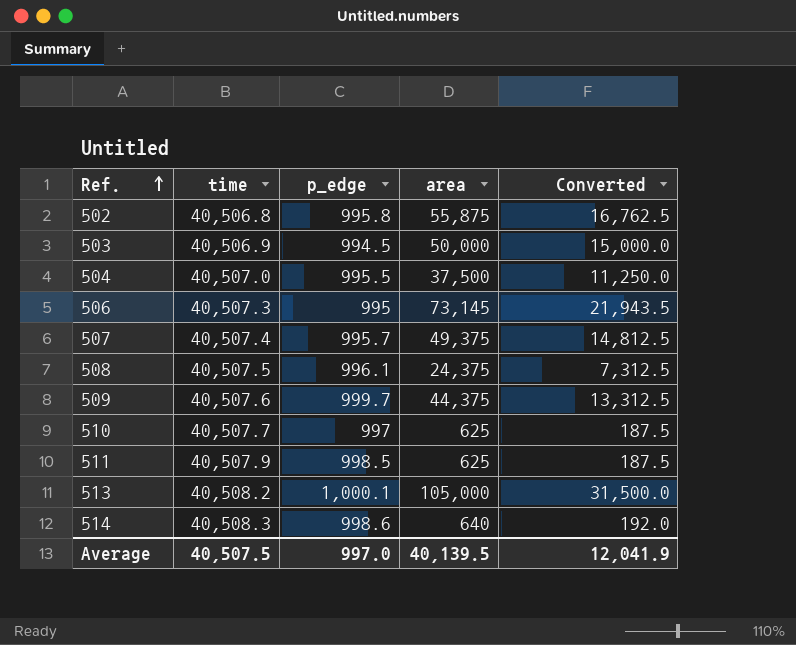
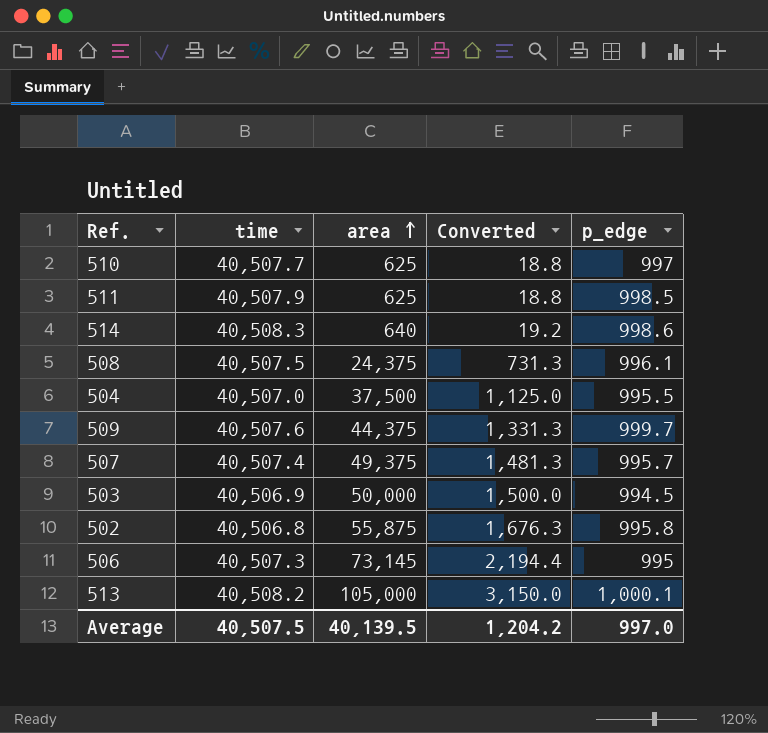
row order: Ref. ascending -> area ascending
column Converted | formula: [area] * 0.3 -> [area] * 0.03
column p_edge | position: 3 -> 5
Average | Converted: 12,041.9 -> 1,204.2

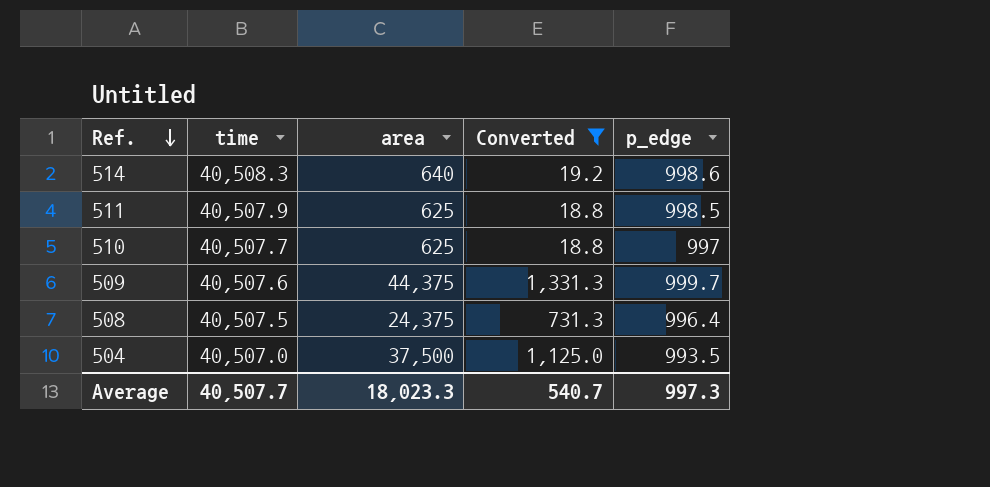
filter: none -> Converted <= 1,331.3
row order: area ascending -> Ref. descending
508 | p_edge: 996.1 -> 996.4
504 | p_edge: 995.5 -> 993.5
Average | time: 40,507.5 -> 40,507.7
Average | area: 40,139.5 -> 18,023.3
Average | Converted: 1,204.2 -> 540.7
Average | p_edge: 997.0 -> 997.3

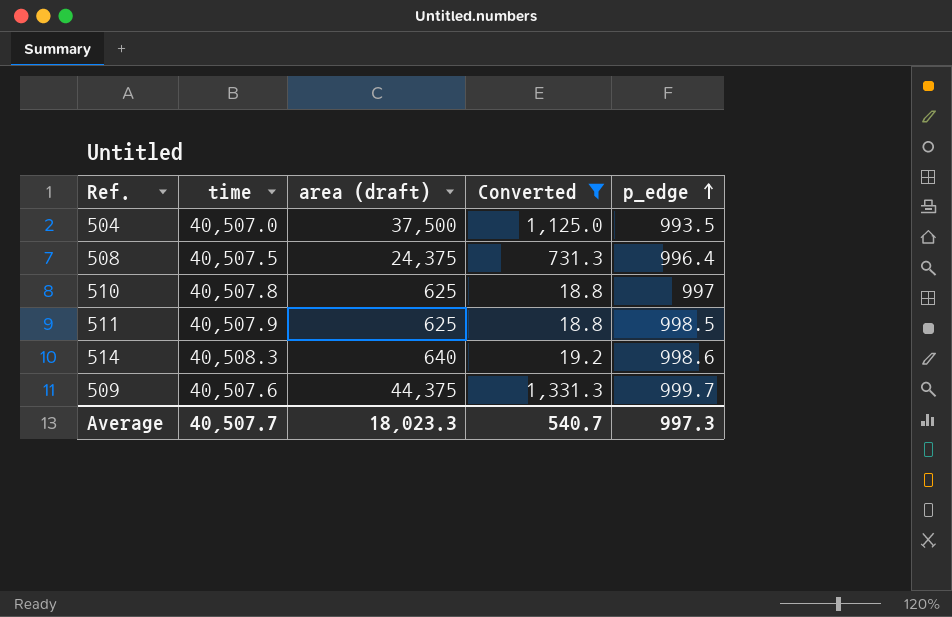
row order: Ref. descending -> p_edge ascending
column name: area -> area (draft)
510 | time: 40,507.7 -> 40,507.8

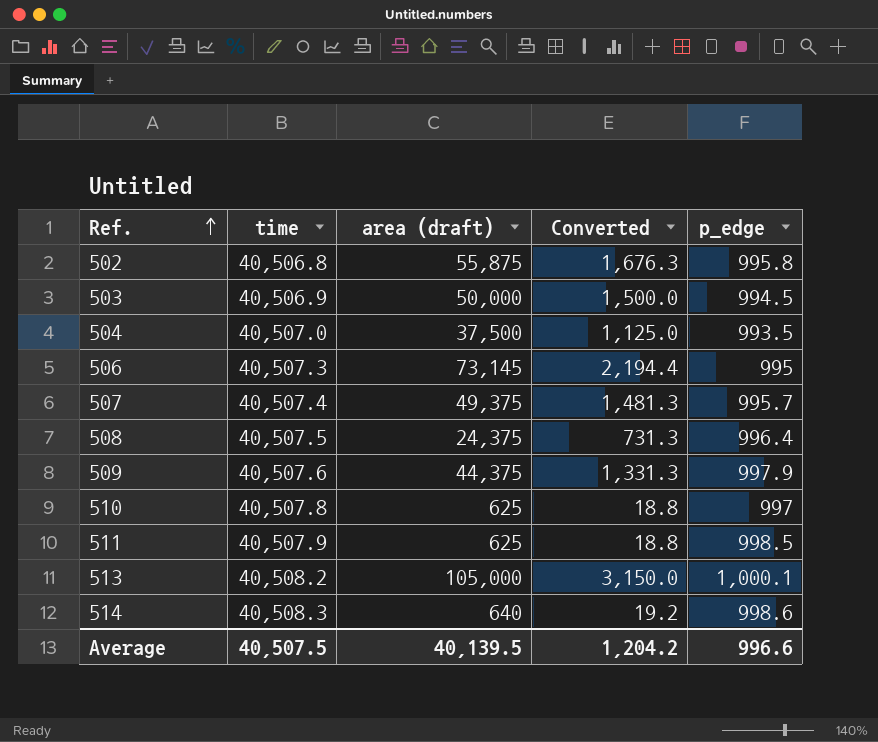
filter: Converted <= 1,331.3 -> none
row order: p_edge ascending -> Ref. ascending
509 | p_edge: 999.7 -> 997.9
Average | time: 40,507.7 -> 40,507.5
Average | area (draft): 18,023.3 -> 40,139.5
Average | Converted: 540.7 -> 1,204.2
Average | p_edge: 997.3 -> 996.6

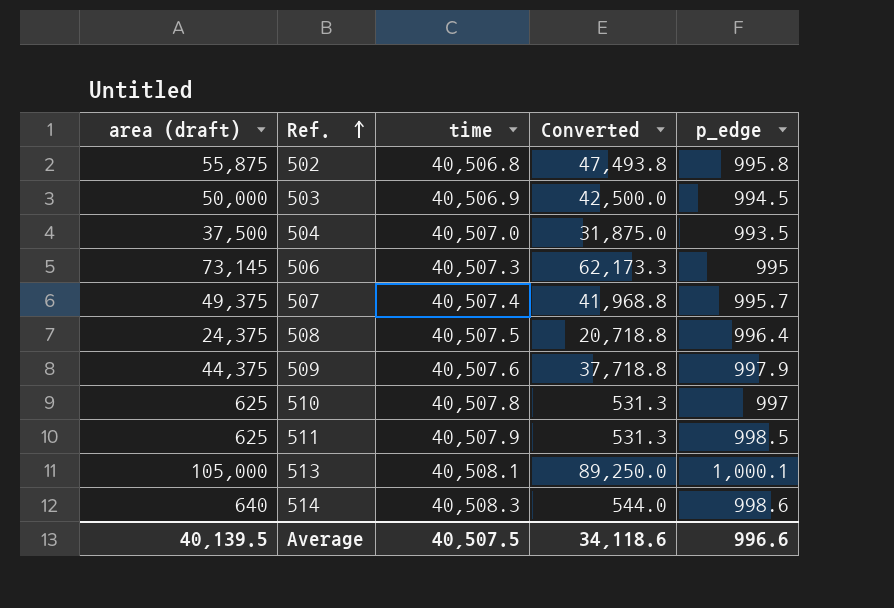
column area (draft) | position: 3 -> 1
column Converted | formula: [area (draft)] * 0.03 -> [area (draft)] * 0.85
513 | time: 40,508.2 -> 40,508.1
Average | Converted: 1,204.2 -> 34,118.6

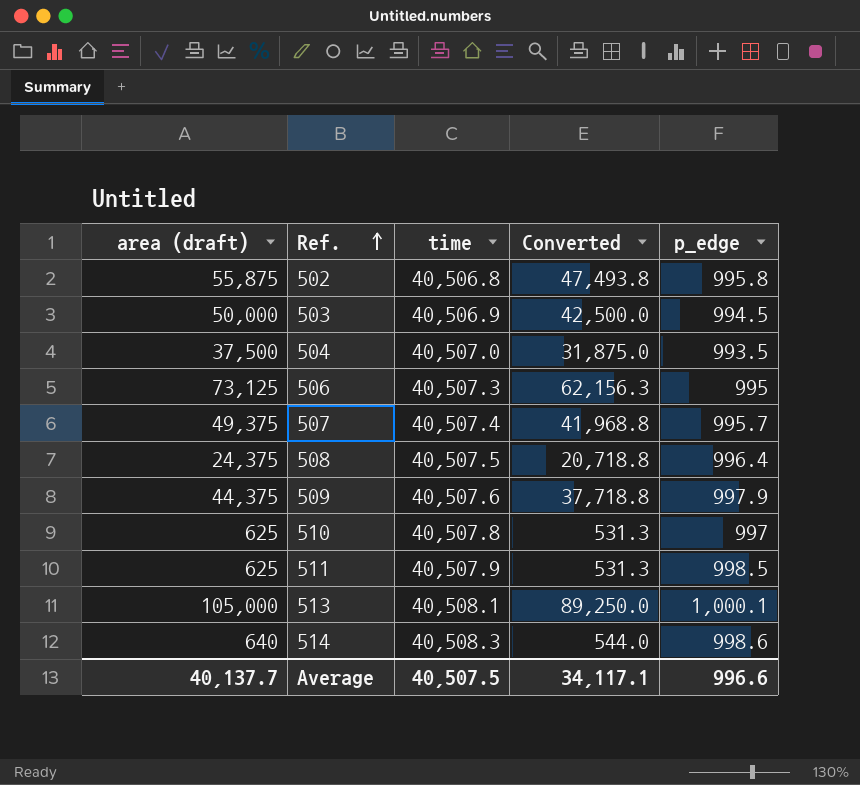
506 | area (draft): 73,145 -> 73,125
506 | Converted: 62,173.3 -> 62,156.3
Average | area (draft): 40,139.5 -> 40,137.7
Average | Converted: 34,118.6 -> 34,117.1

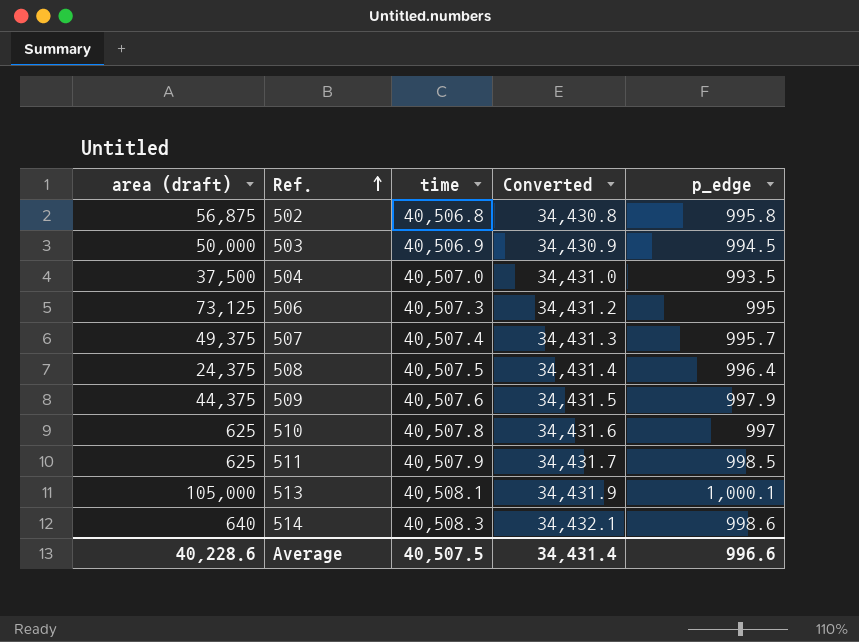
column Converted | formula: [area (draft)] * 0.85 -> [time] * 0.85
502 | area (draft): 55,875 -> 56,875
Average | area (draft): 40,137.7 -> 40,228.6
Average | Converted: 34,117.1 -> 34,431.4

